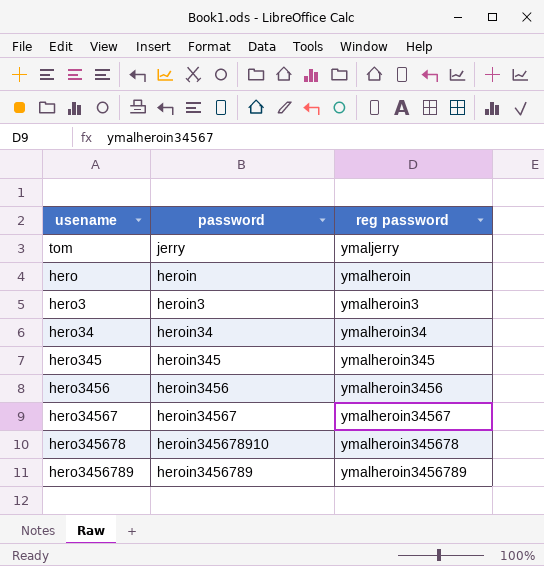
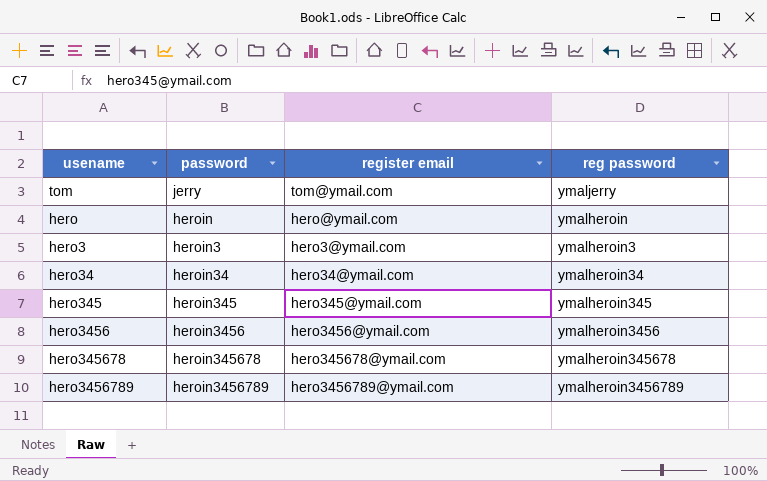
column register email | position: none -> 3
row hero34567: heroin34567 | ymalheroin34567 -> none
hero345678 | password: heroin345678910 -> heroin345678

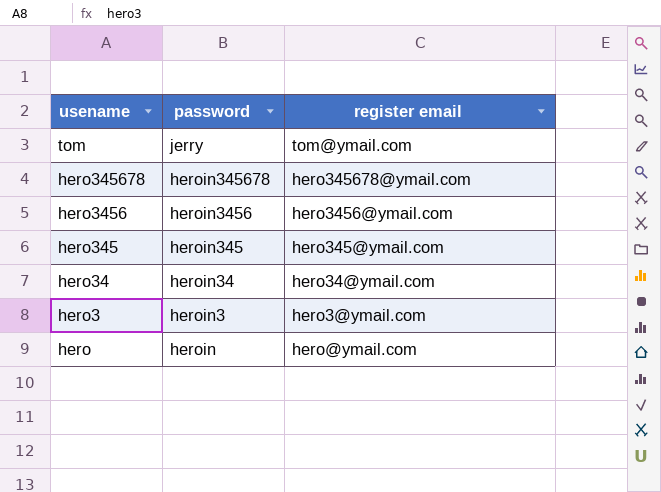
row order: none -> usename descending
column reg password | position: 4 -> none
row hero3456789: heroin3456789 | hero3456789@ymail.com | ymalheroin3456789 -> none

